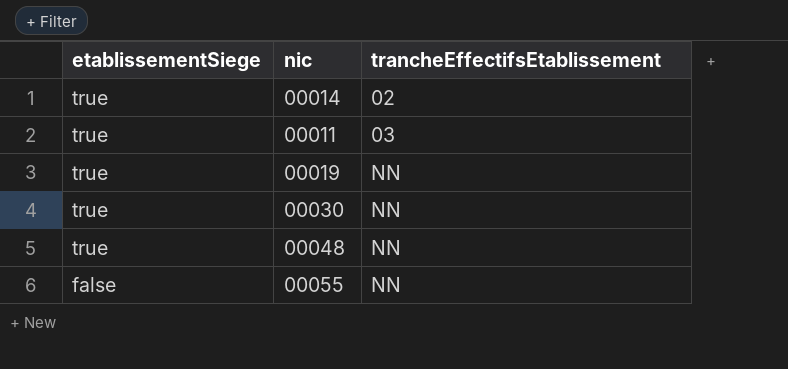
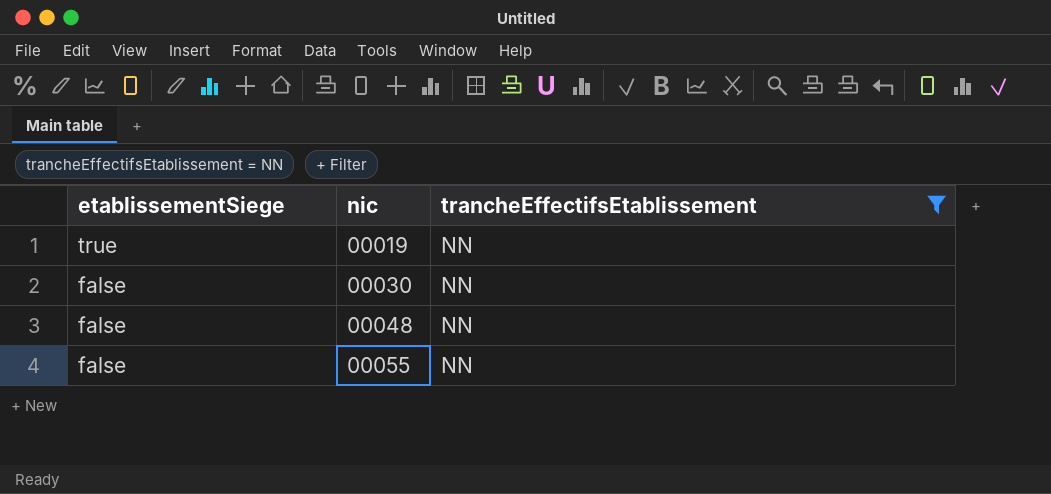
filter: none -> trancheEffectifsEtablissement = NN
00030 | etablissementSiege: true -> false
00048 | etablissementSiege: true -> false

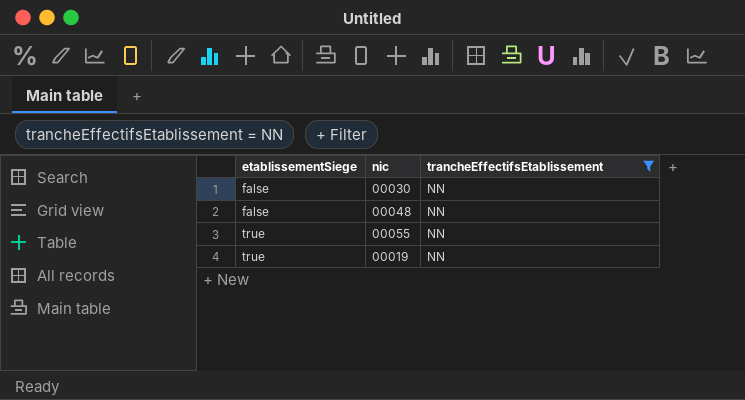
row order: etablissementSiege descending -> etablissementSiege ascending
00055 | etablissementSiege: false -> true

